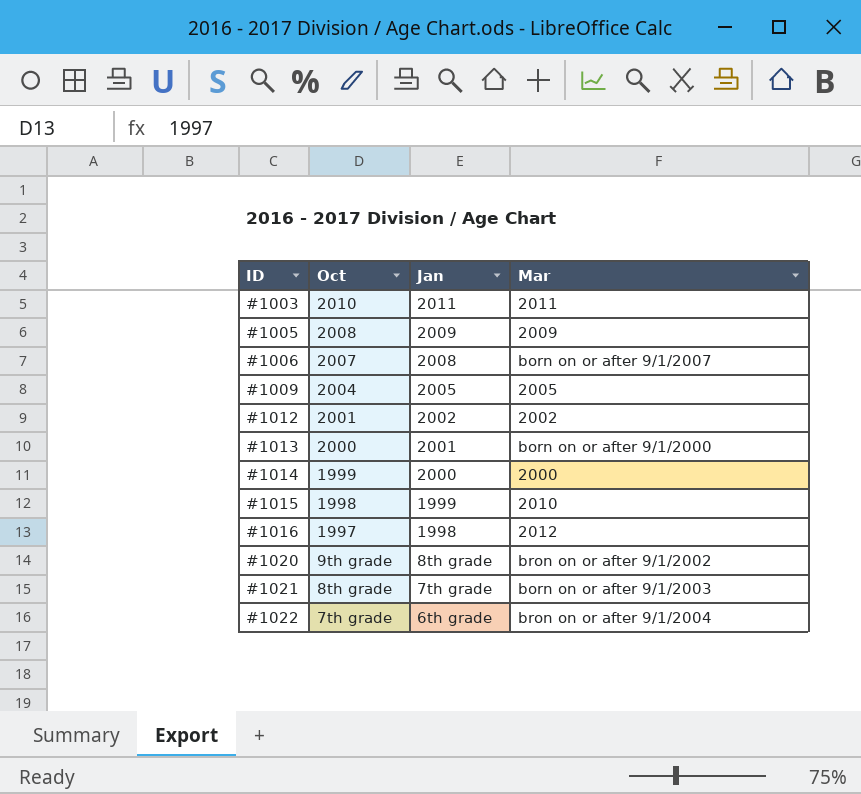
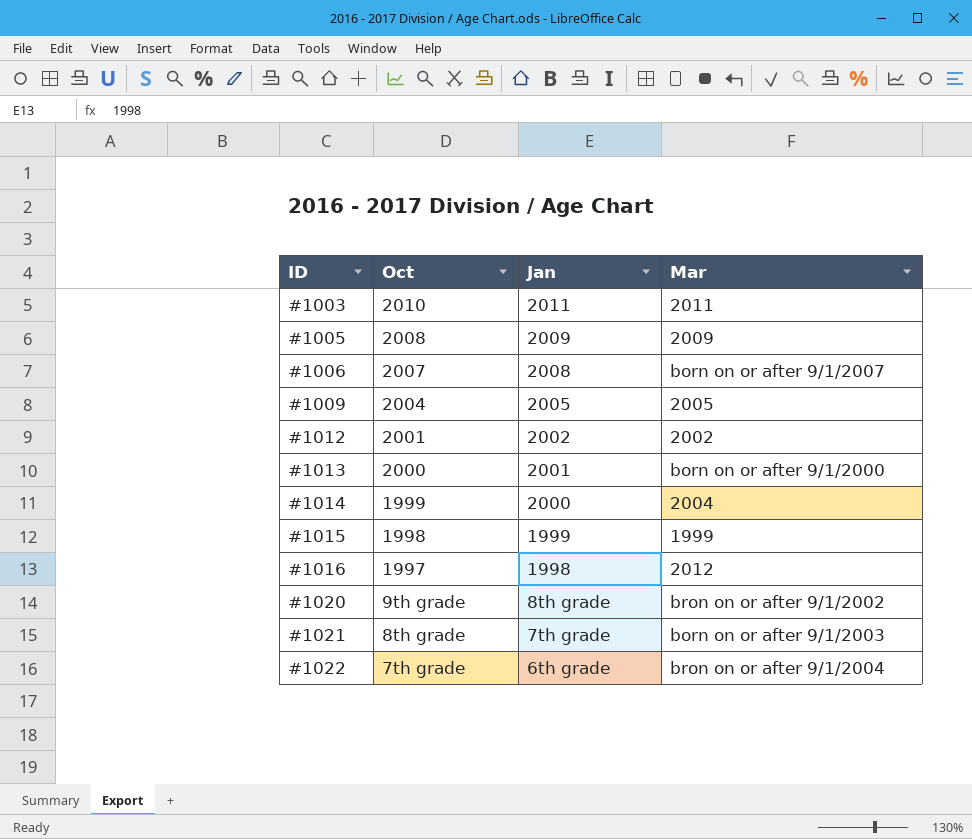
#1014 | Mar: 2000 -> 2004
#1015 | Mar: 2010 -> 1999

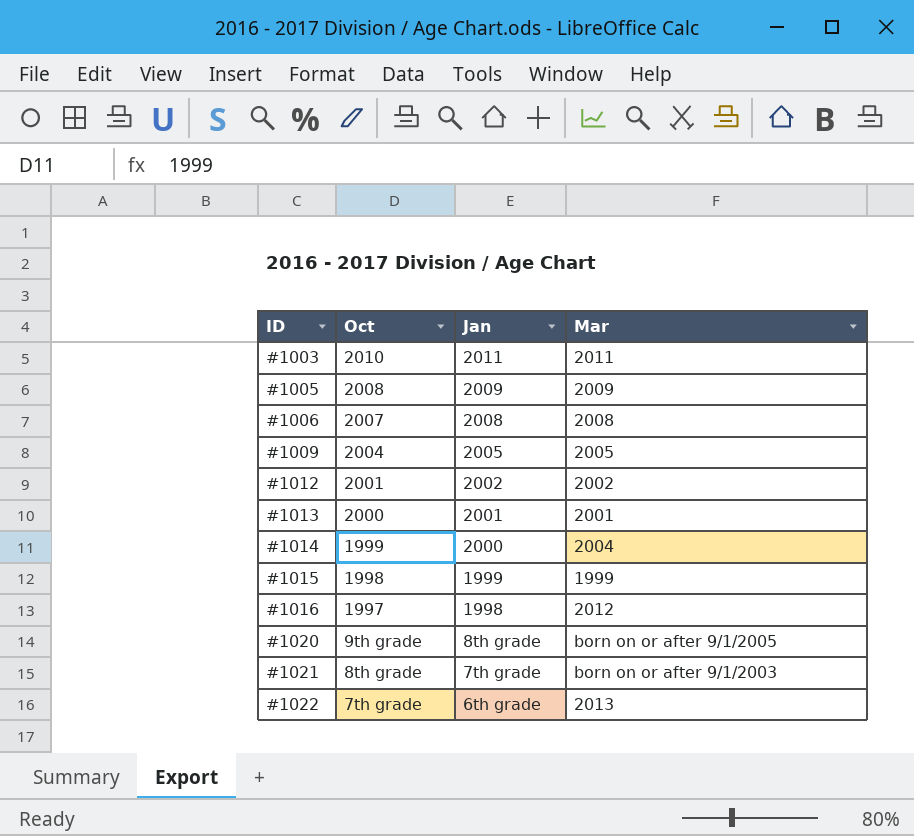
#1006 | Mar: born on or after 9/1/2007 -> 2008
#1013 | Mar: born on or after 9/1/2000 -> 2001
#1020 | Mar: bron on or after 9/1/2002 -> born on or after 9/1/2005
#1022 | Mar: bron on or after 9/1/2004 -> 2013

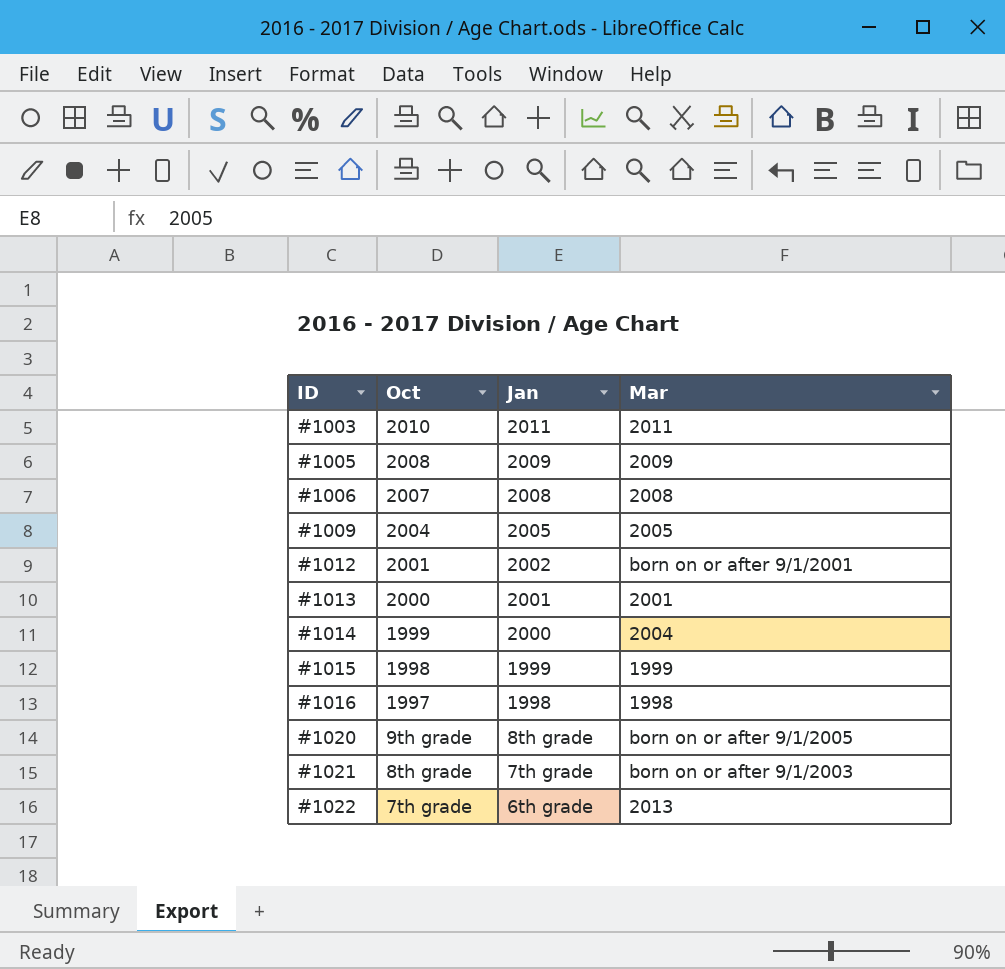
#1012 | Mar: 2002 -> born on or after 9/1/2001
#1016 | Mar: 2012 -> 1998

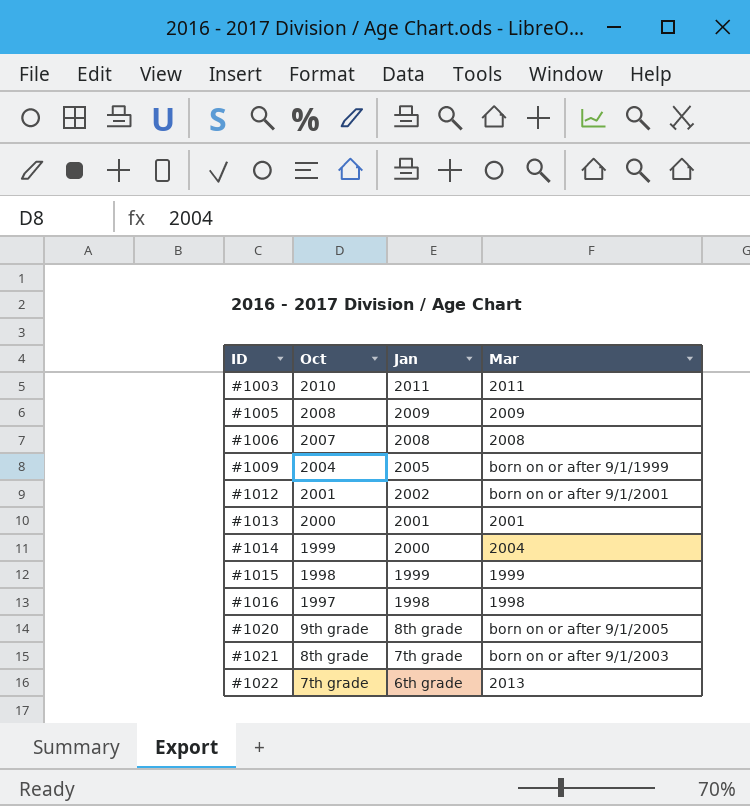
#1009 | Mar: 2005 -> born on or after 9/1/1999

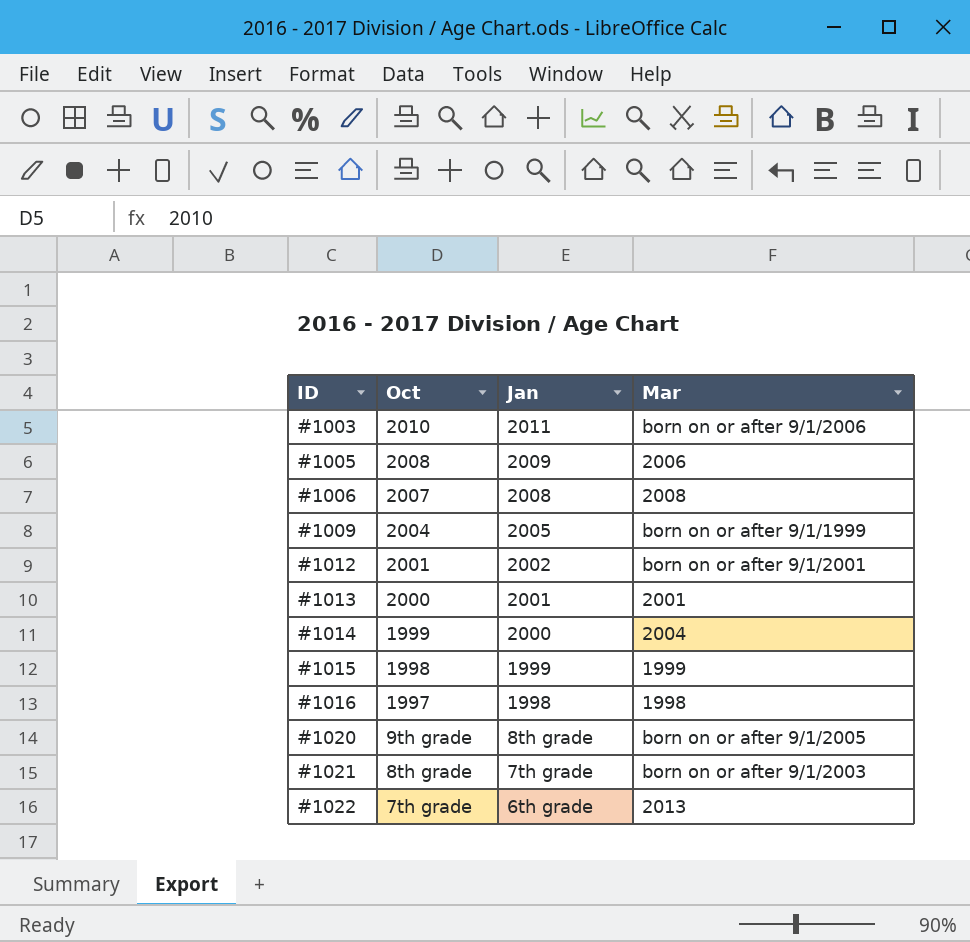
#1003 | Mar: 2011 -> born on or after 9/1/2006
#1005 | Mar: 2009 -> 2006

